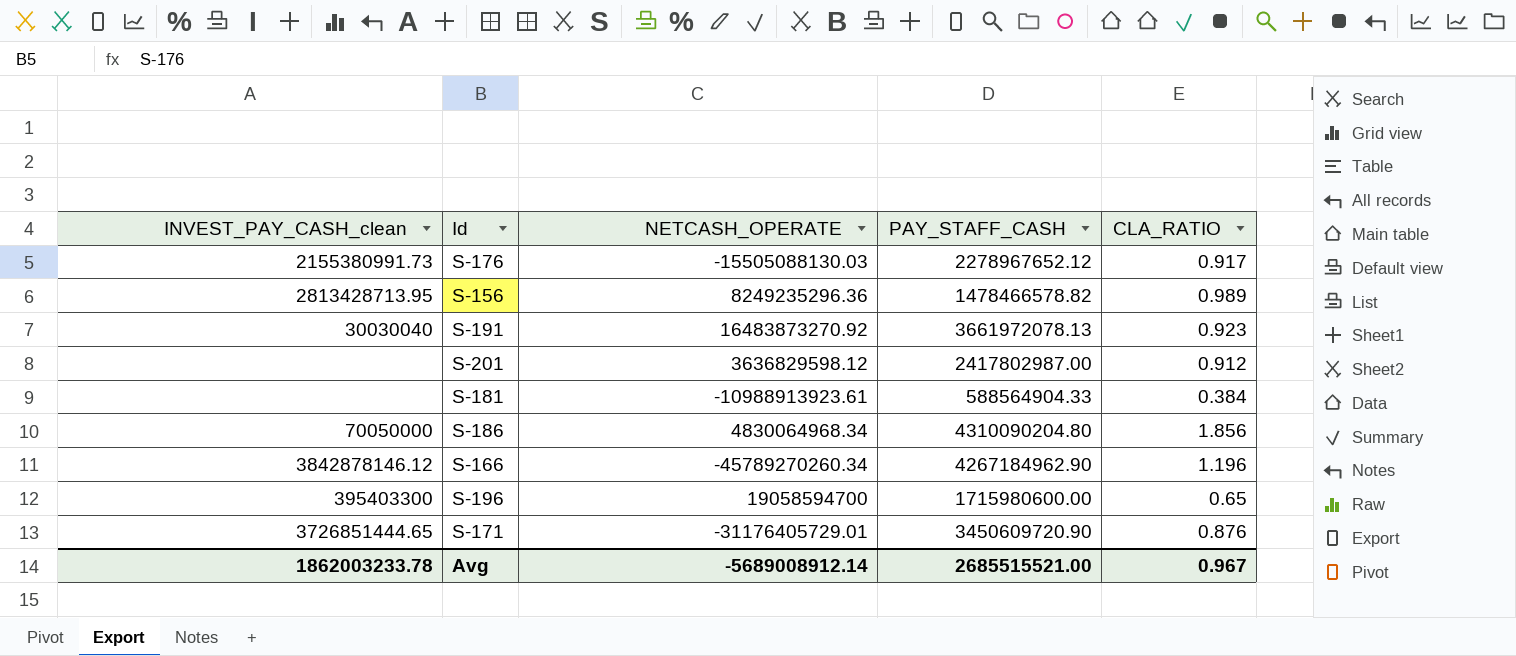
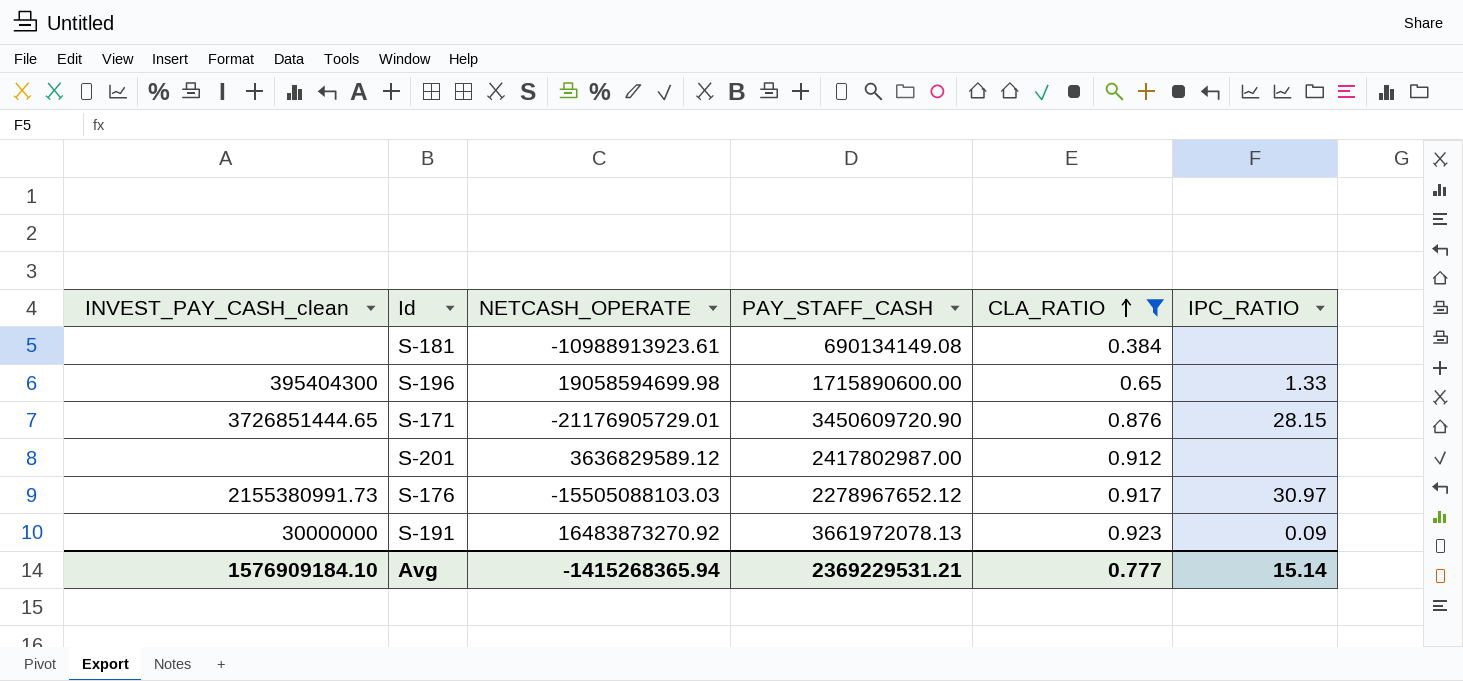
filter: none -> CLA_RATIO <= 0.923
row order: none -> CLA_RATIO ascending
column IPC_RATIO | position: none -> 6
S-181 | PAY_STAFF_CASH: 588564904.33 -> 690134149.08
S-196 | INVEST_PAY_CASH_clean: 395403300 -> 395404300
S-196 | NETCASH_OPERATE: 19058594700 -> 19058594699.98
S-196 | PAY_STAFF_CASH: 1715980600.00 -> 1715890600.00
S-171 | NETCASH_OPERATE: -31176405729.01 -> -21176905729.01
S-201 | NETCASH_OPERATE: 3636829598.12 -> 3636829589.12
S-176 | NETCASH_OPERATE: -15505088130.03 -> -15505088103.03
S-191 | INVEST_PAY_CASH_clean: 30030040 -> 30000000
Avg | INVEST_PAY_CASH_clean: 1862003233.78 -> 1576909184.10
Avg | NETCASH_OPERATE: -5689008912.14 -> -1415268365.94
Avg | PAY_STAFF_CASH: 2685515521.00 -> 2369229531.21
Avg | CLA_RATIO: 0.967 -> 0.777

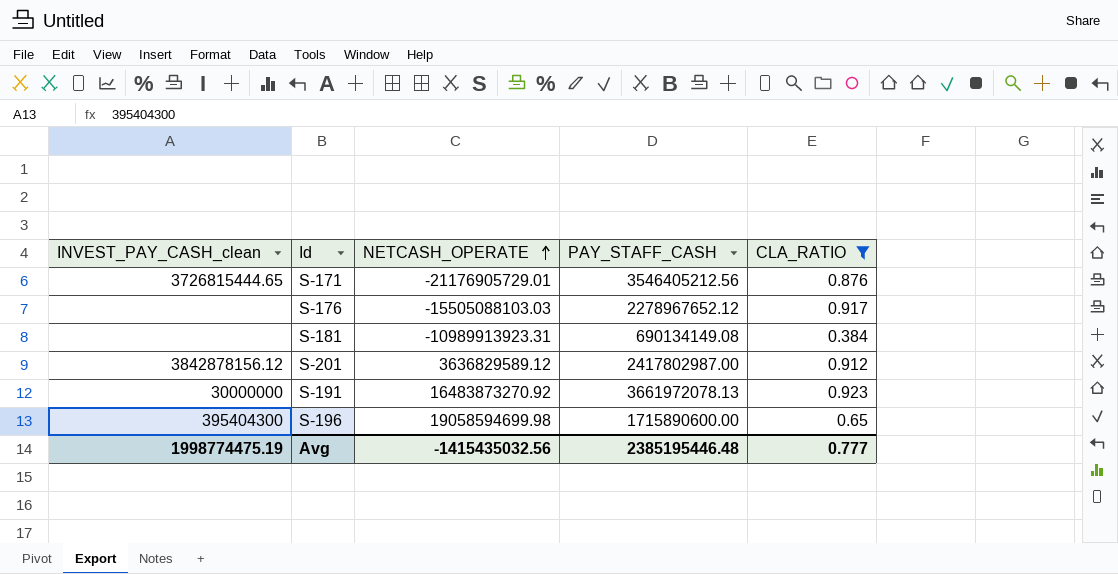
row order: CLA_RATIO ascending -> NETCASH_OPERATE ascending
column IPC_RATIO | position: 6 -> none
S-171 | INVEST_PAY_CASH_clean: 3726851444.65 -> 3726815444.65
S-171 | PAY_STAFF_CASH: 3450609720.90 -> 3546405212.56
S-176 | INVEST_PAY_CASH_clean: 2155380991.73 -> none
S-181 | NETCASH_OPERATE: -10988913923.61 -> -10989913923.31
S-201 | INVEST_PAY_CASH_clean: none -> 3842878156.12
Avg | INVEST_PAY_CASH_clean: 1576909184.10 -> 1998774475.19
Avg | NETCASH_OPERATE: -1415268365.94 -> -1415435032.56
Avg | PAY_STAFF_CASH: 2369229531.21 -> 2385195446.48

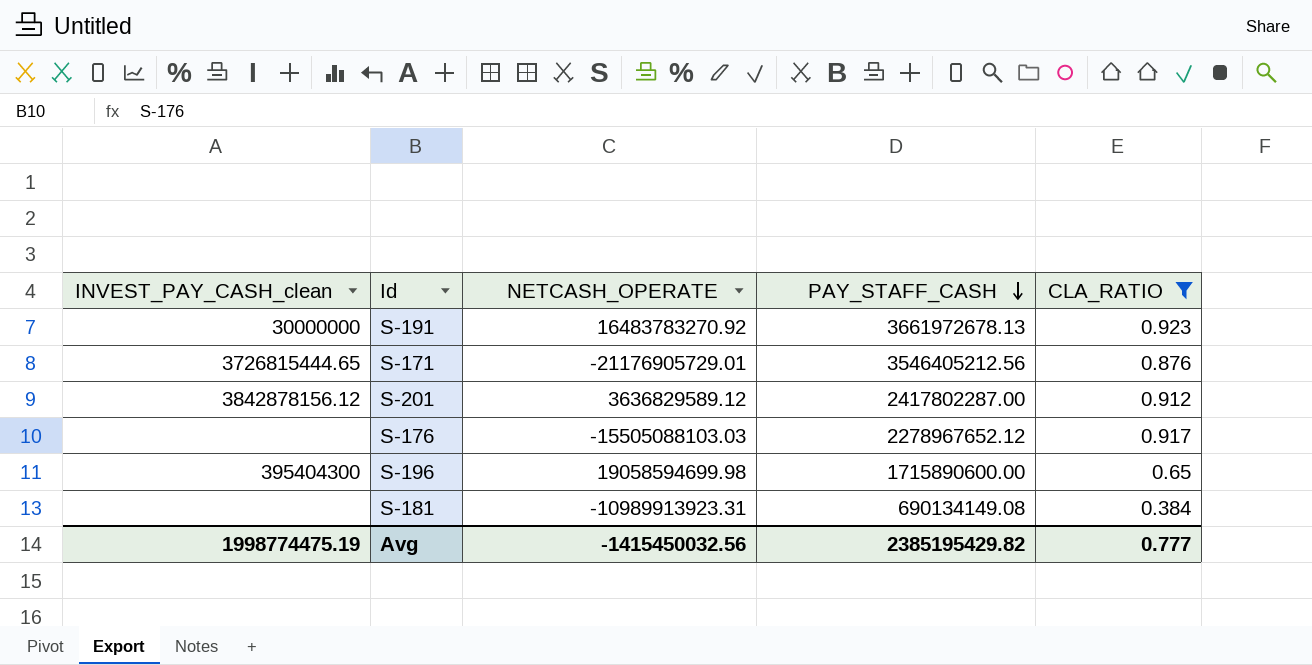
row order: NETCASH_OPERATE ascending -> PAY_STAFF_CASH descending
S-191 | NETCASH_OPERATE: 16483873270.92 -> 16483783270.92
S-191 | PAY_STAFF_CASH: 3661972078.13 -> 3661972678.13
S-201 | PAY_STAFF_CASH: 2417802987.00 -> 2417802287.00
Avg | NETCASH_OPERATE: -1415435032.56 -> -1415450032.56
Avg | PAY_STAFF_CASH: 2385195446.48 -> 2385195429.82

